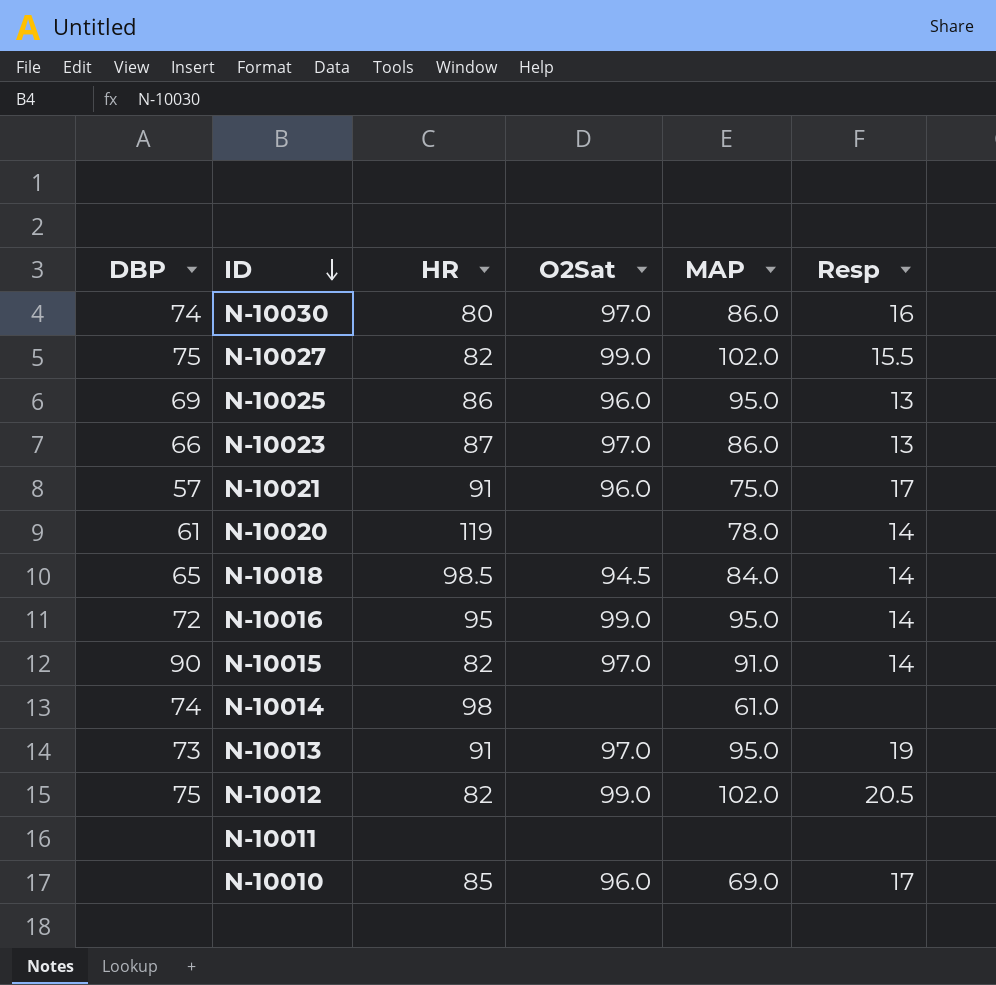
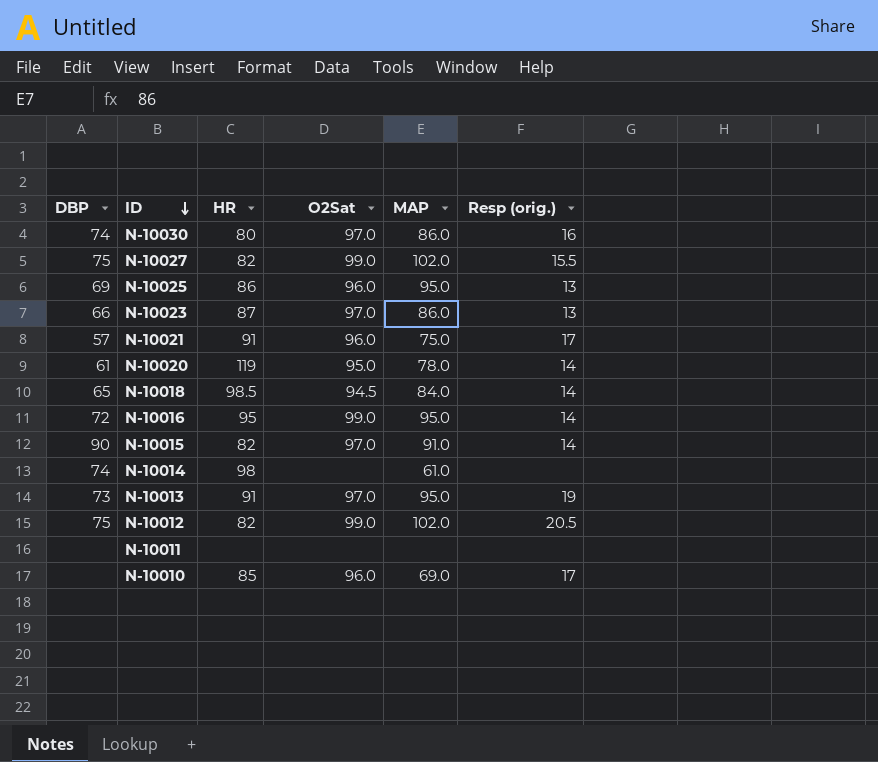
column name: Resp -> Resp (orig.)
N-10020 | O2Sat: none -> 95.0

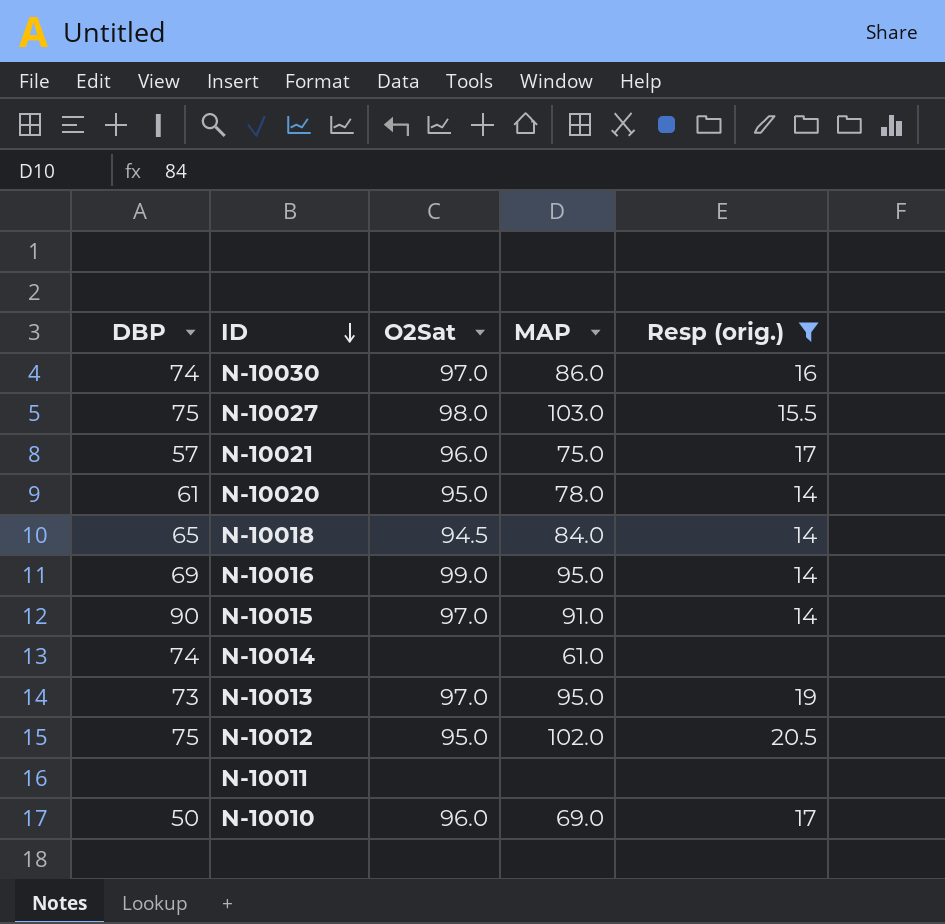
filter: none -> Resp (orig.) != 13
column HR | position: 3 -> none
N-10027 | O2Sat: 99.0 -> 98.0
N-10027 | MAP: 102.0 -> 103.0
N-10016 | DBP: 72 -> 69
N-10012 | O2Sat: 99.0 -> 95.0
N-10010 | DBP: none -> 50

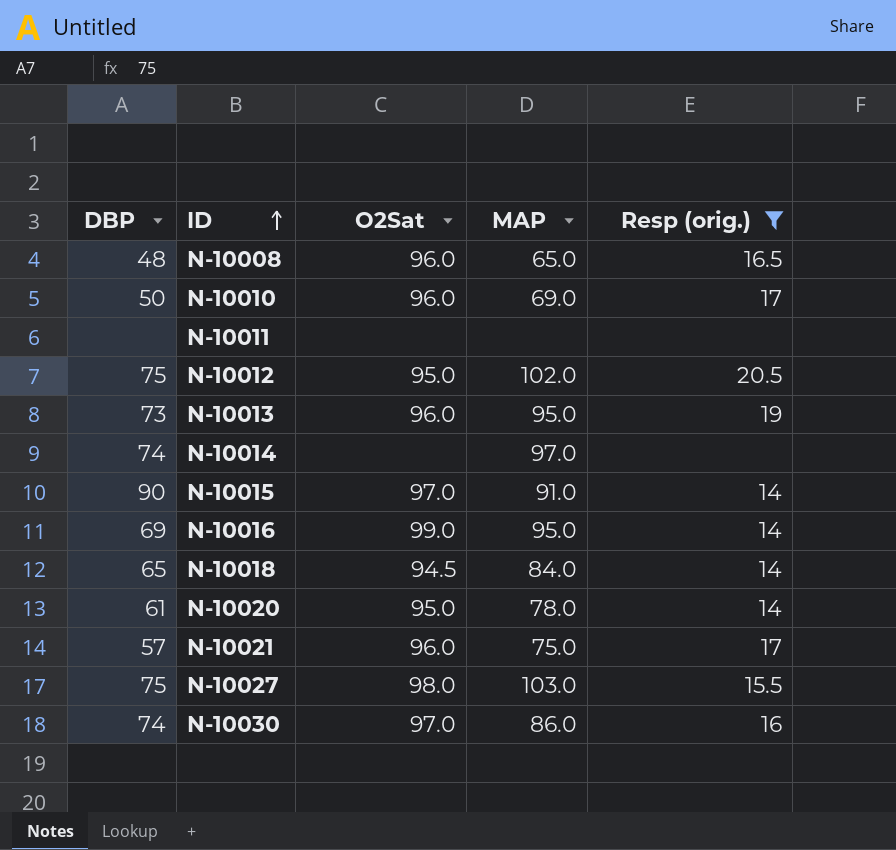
row order: ID descending -> ID ascending
row N-10008: none -> 48 | 96.0 | 65.0 | 16.5
N-10013 | O2Sat: 97.0 -> 96.0
N-10014 | MAP: 61.0 -> 97.0

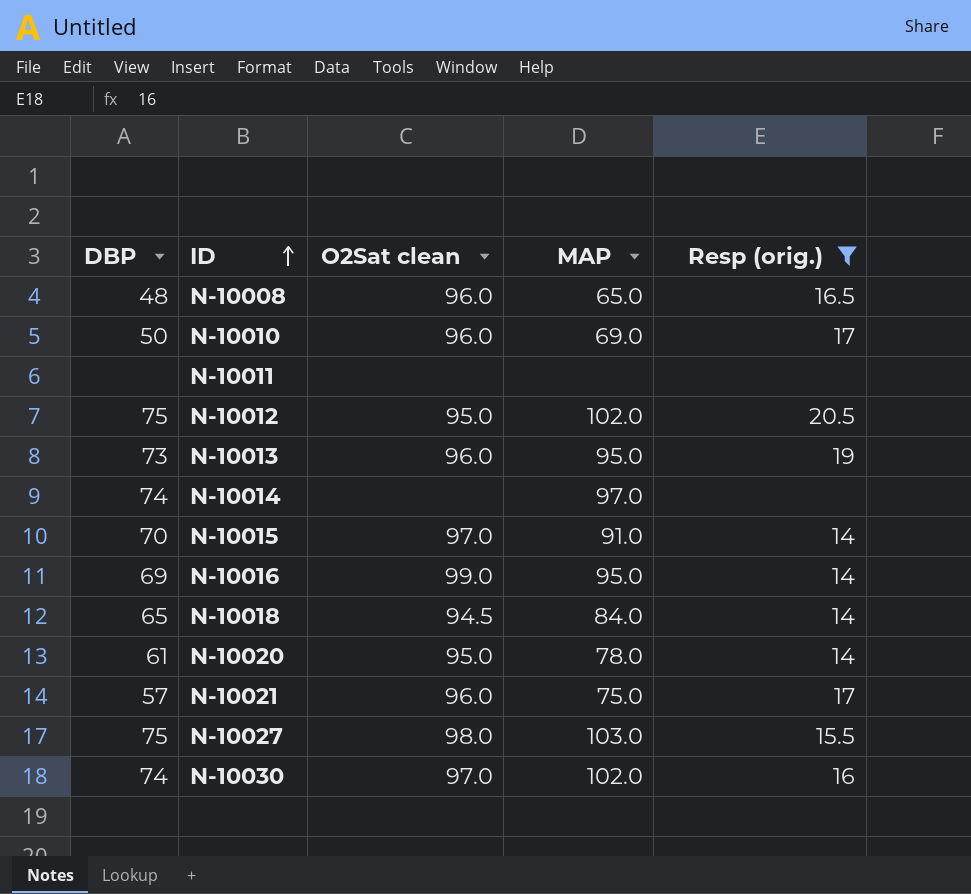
column name: O2Sat -> O2Sat clean
N-10015 | DBP: 90 -> 70
N-10030 | MAP: 86.0 -> 102.0

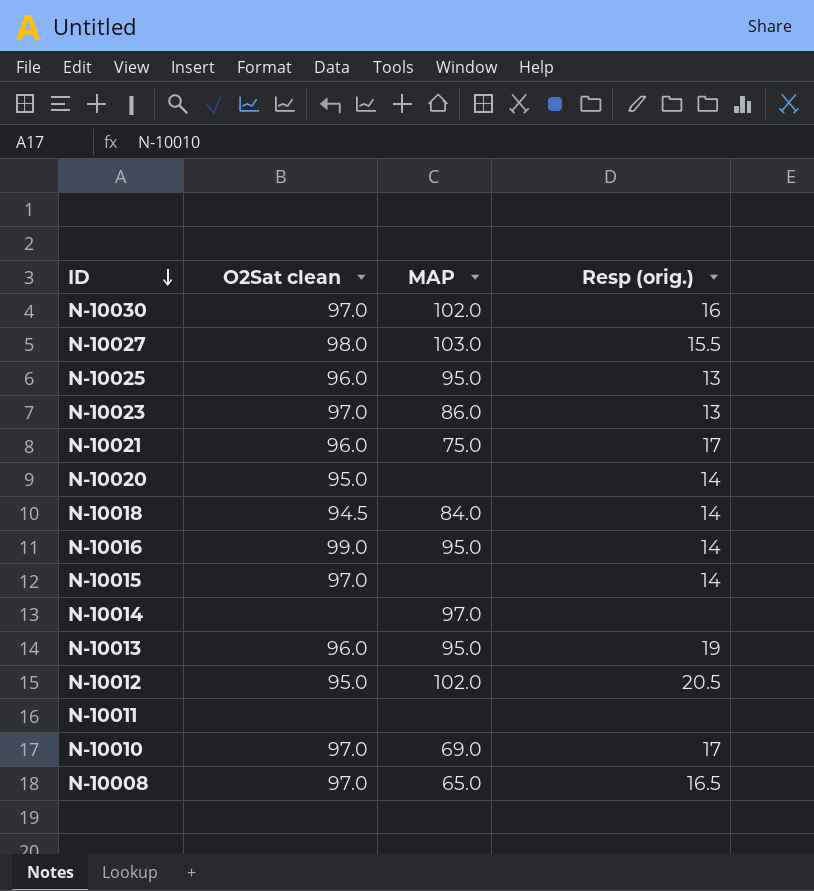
filter: Resp (orig.) != 13 -> none
row order: ID ascending -> ID descending
column DBP | position: 1 -> none
N-10020 | MAP: 78.0 -> none
N-10015 | MAP: 91.0 -> none
N-10010 | O2Sat clean: 96.0 -> 97.0
N-10008 | O2Sat clean: 96.0 -> 97.0

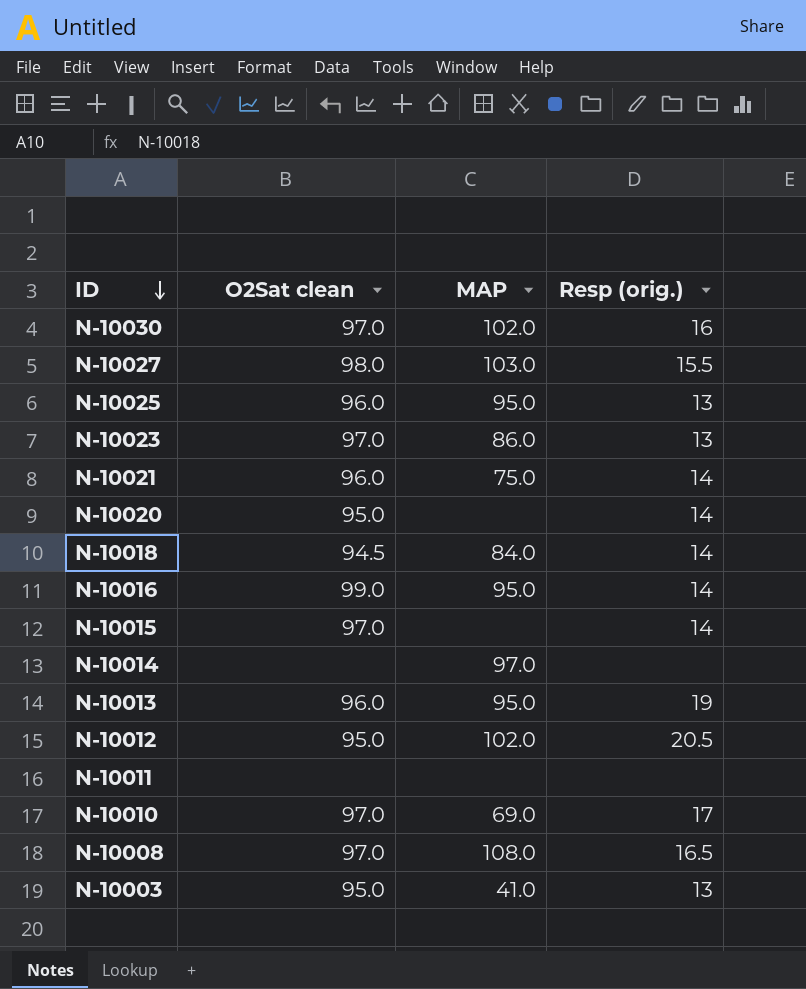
N-10021 | Resp (orig.): 17 -> 14
N-10008 | MAP: 65.0 -> 108.0
row N-10003: none -> 95.0 | 41.0 | 13

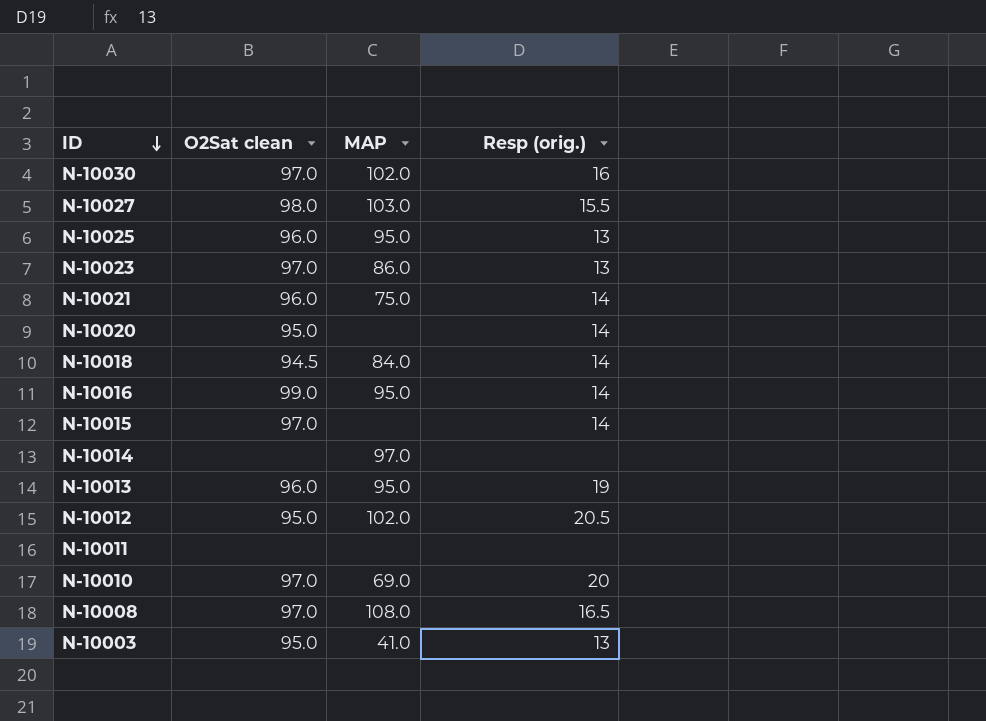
N-10010 | Resp (orig.): 17 -> 20

